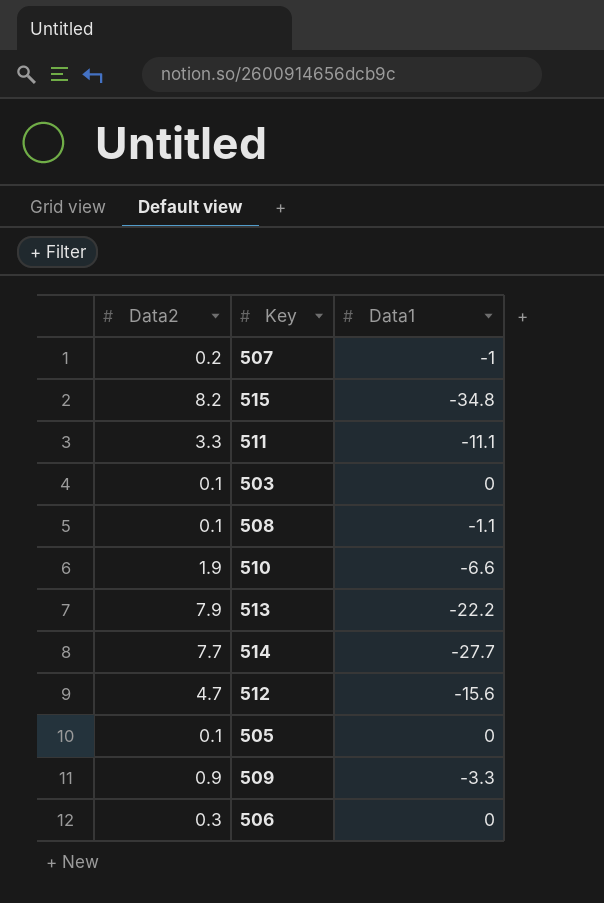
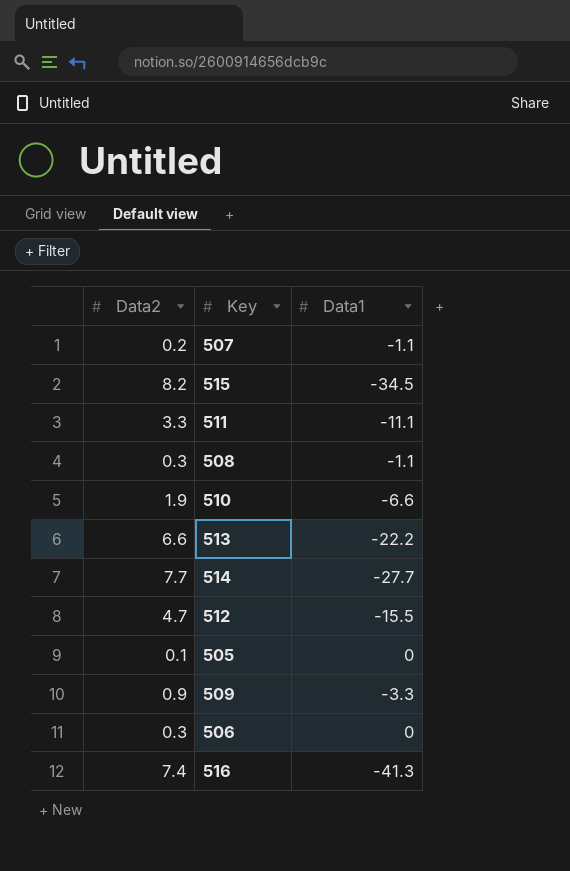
row 503: 0.1 | 0 -> none
507 | Data1: -1 -> -1.1
515 | Data1: -34.8 -> -34.5
508 | Data2: 0.1 -> 0.3
513 | Data2: 7.9 -> 6.6
512 | Data1: -15.6 -> -15.5
row 516: none -> 7.4 | -41.3

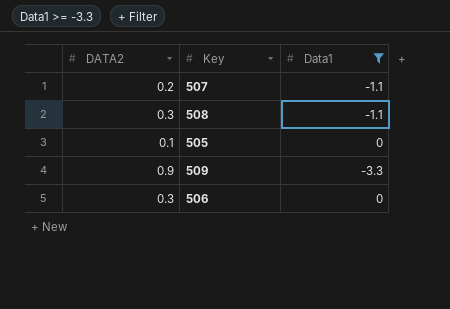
filter: none -> Data1 >= -3.3
column name: Data2 -> DATA2

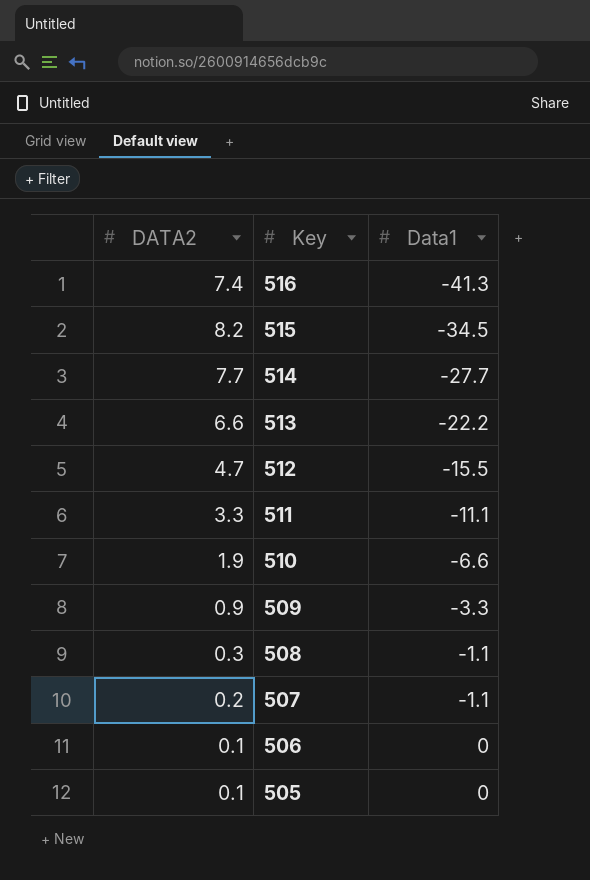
filter: Data1 >= -3.3 -> none
row order: none -> Key descending
506 | DATA2: 0.3 -> 0.1

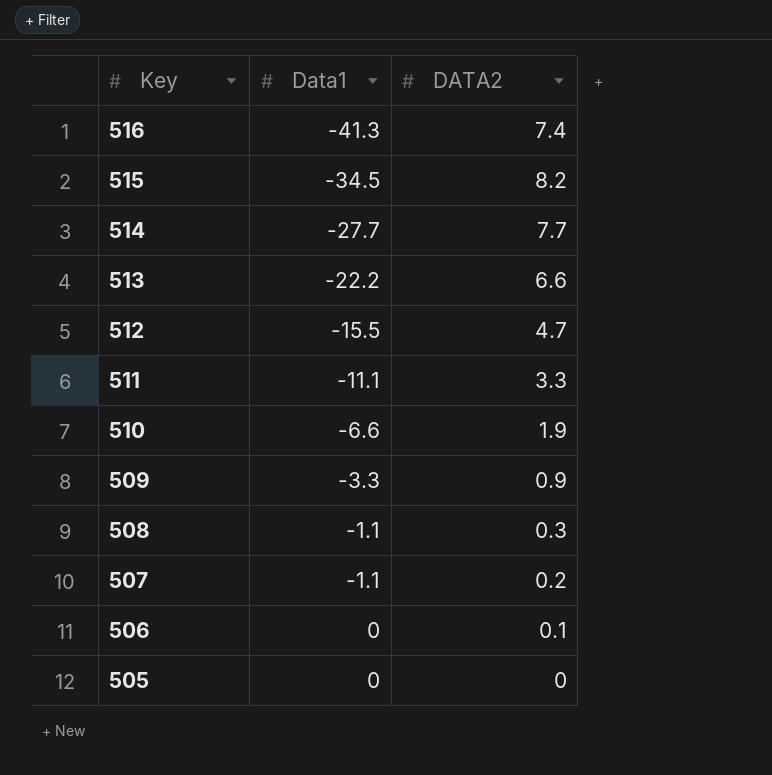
column DATA2 | position: 1 -> 3
505 | DATA2: 0.1 -> 0

